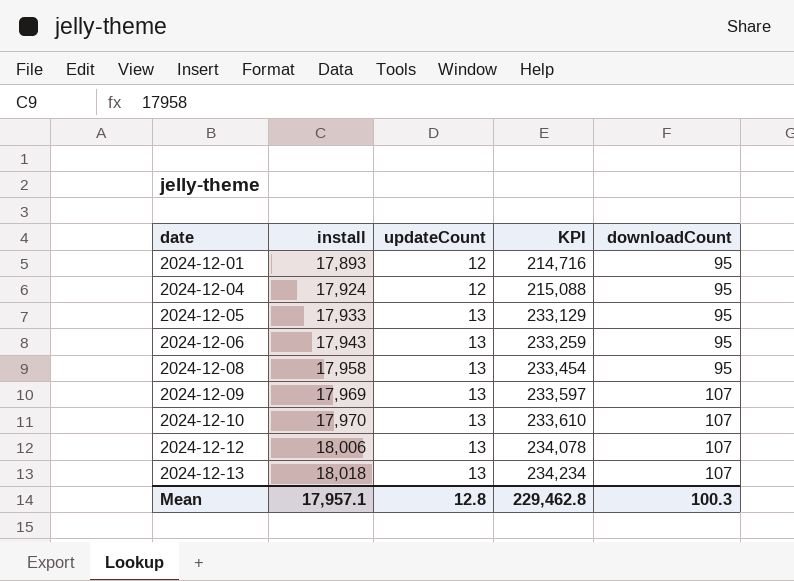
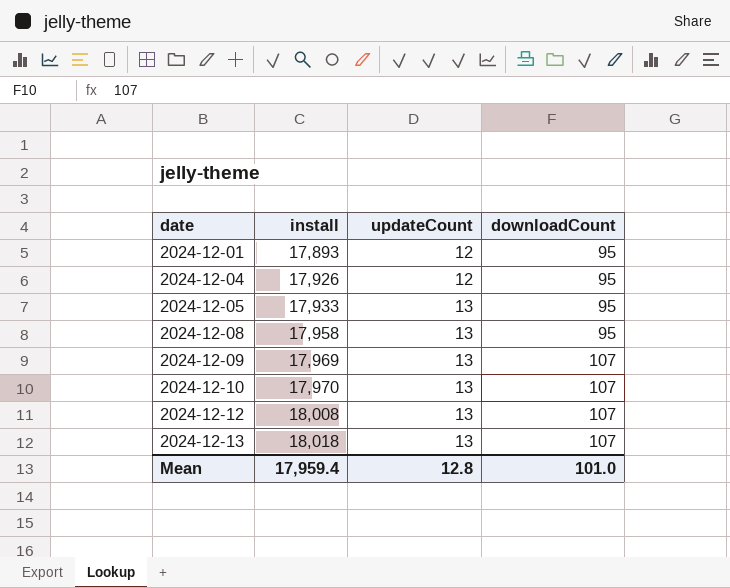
column KPI | formula: [install] * [updateCount] -> none
row 2024-12-06: 17,943 | 13 | 233,259 | 95 -> none
2024-12-04 | install: 17,924 -> 17,926
2024-12-12 | install: 18,006 -> 18,008
Mean | install: 17,957.1 -> 17,959.4
Mean | downloadCount: 100.3 -> 101.0

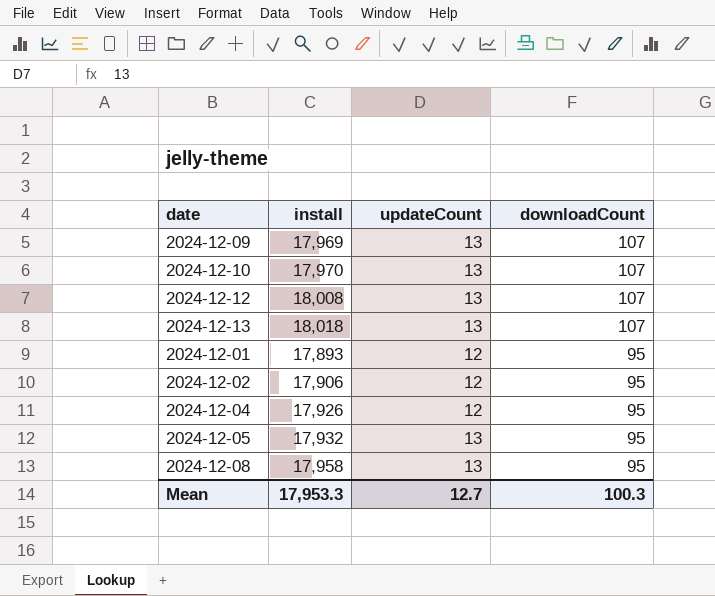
row order: date ascending -> downloadCount descending
row 2024-12-02: none -> 17,906 | 12 | 95
2024-12-05 | install: 17,933 -> 17,932
Mean | install: 17,959.4 -> 17,953.3
Mean | updateCount: 12.8 -> 12.7
Mean | downloadCount: 101.0 -> 100.3

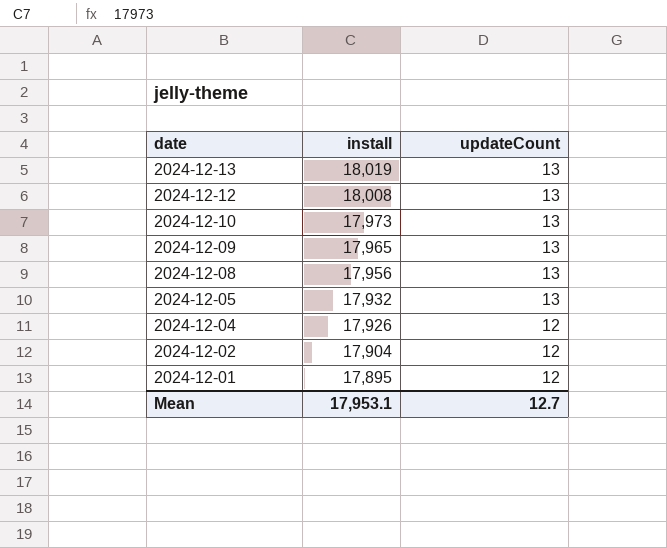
row order: downloadCount descending -> date descending
column downloadCount | position: 4 -> none
2024-12-13 | install: 18,018 -> 18,019
2024-12-10 | install: 17,970 -> 17,973
2024-12-09 | install: 17,969 -> 17,965
2024-12-08 | install: 17,958 -> 17,956
2024-12-02 | install: 17,906 -> 17,904
2024-12-01 | install: 17,893 -> 17,895
Mean | install: 17,953.3 -> 17,953.1

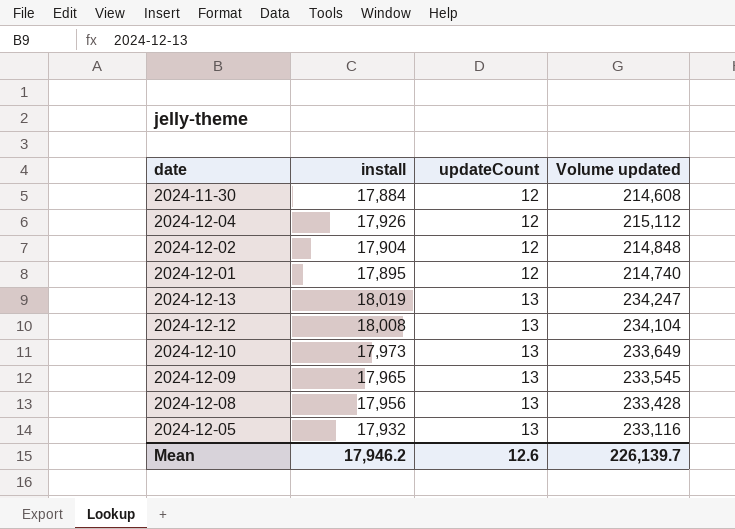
row order: date descending -> updateCount ascending
column Volume updated | formula: none -> [install] * [updateCount]
row 2024-11-30: none -> 17,884 | 12 | 214,608
Mean | install: 17,953.1 -> 17,946.2
Mean | updateCount: 12.7 -> 12.6

